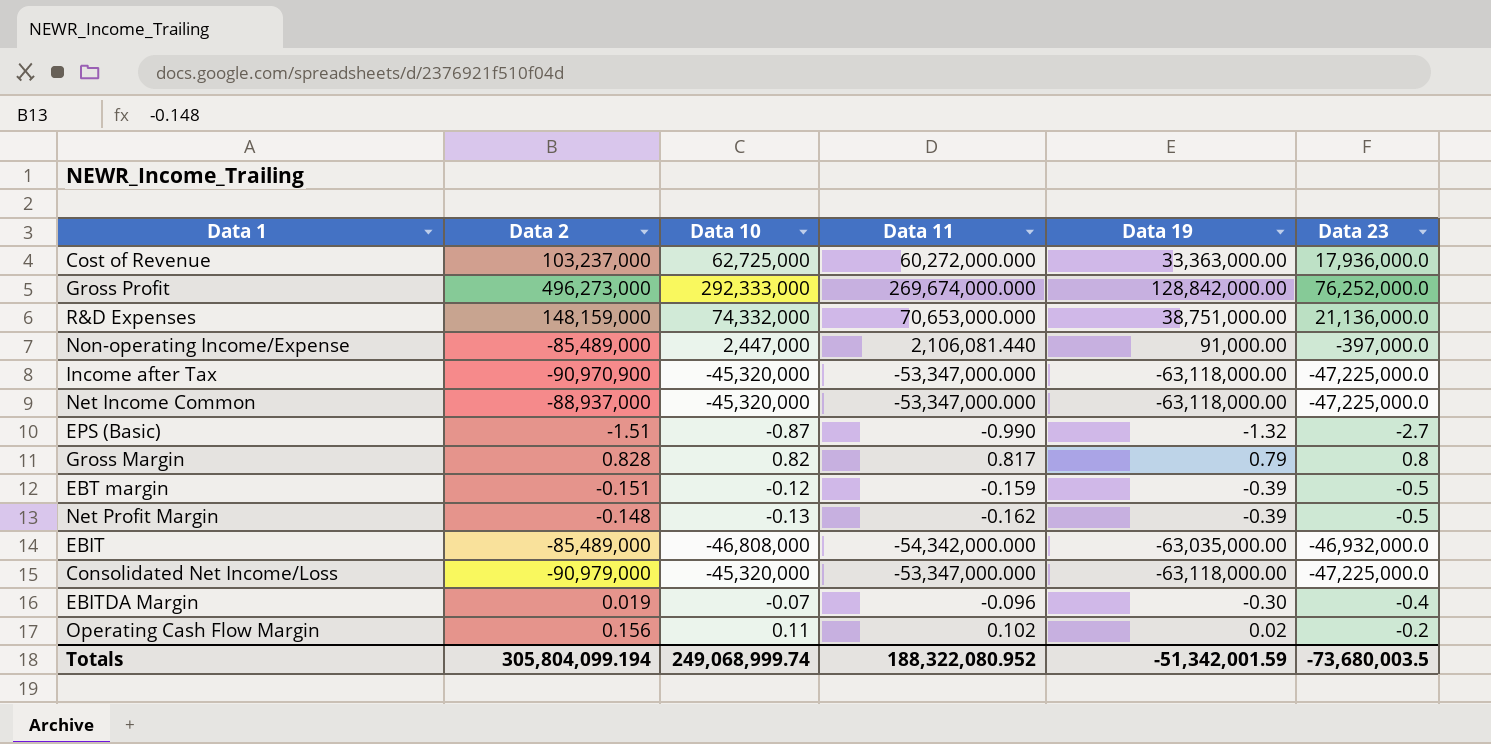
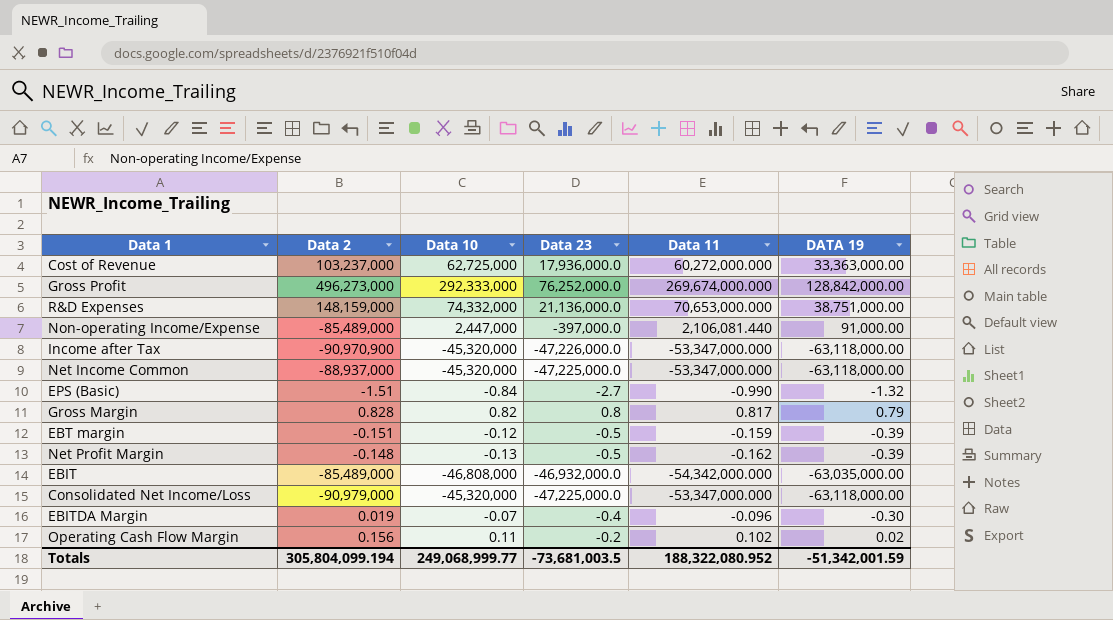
column Data 23 | position: 6 -> 4
column name: Data 19 -> DATA 19
Income after Tax | Data 23: -47,225,000.0 -> -47,226,000.0
EPS (Basic) | Data 10: -0.87 -> -0.84
Totals | Data 10: 249,068,999.74 -> 249,068,999.77
Totals | Data 23: -73,680,003.5 -> -73,681,003.5

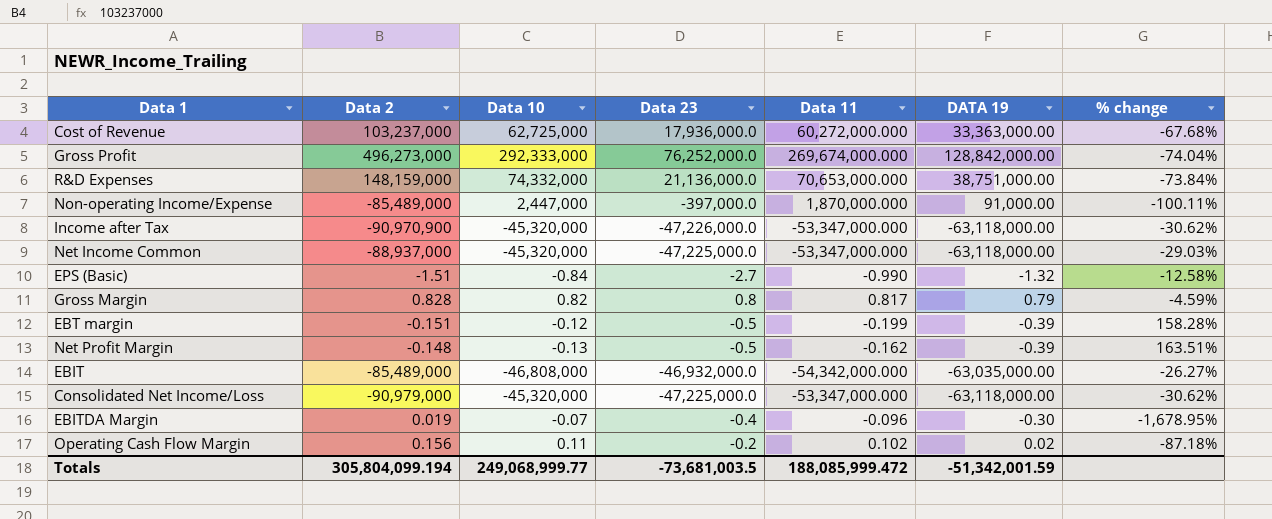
column % change | formula: none -> ([DATA 19] - [Data 2]) / [Data 2]
Non-operating Income/Expense | Data 11: 2,106,081.440 -> 1,870,000.000
EBT margin | Data 11: -0.159 -> -0.199
Totals | Data 11: 188,322,080.952 -> 188,085,999.472

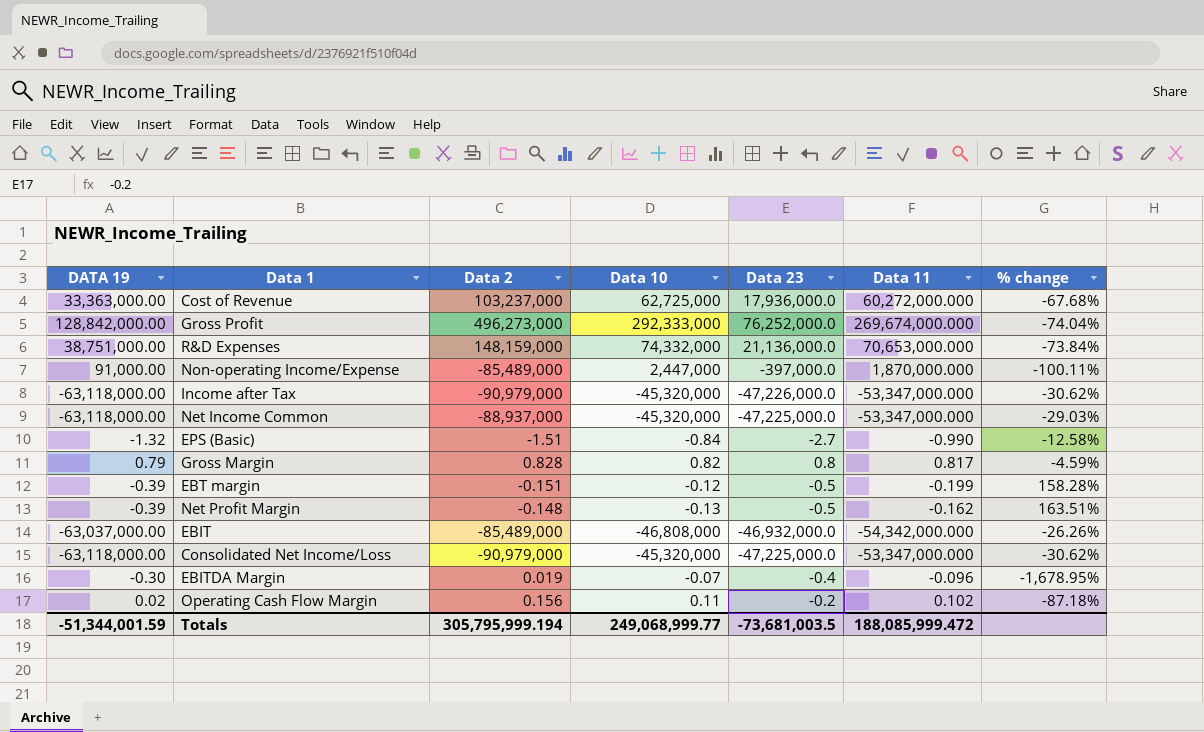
column DATA 19 | position: 6 -> 1
Income after Tax | Data 2: -90,970,900 -> -90,979,000
EBIT | DATA 19: -63,035,000.00 -> -63,037,000.00
EBIT | % change: -26.27% -> -26.26%
Totals | DATA 19: -51,342,001.59 -> -51,344,001.59
Totals | Data 2: 305,804,099.194 -> 305,795,999.194

